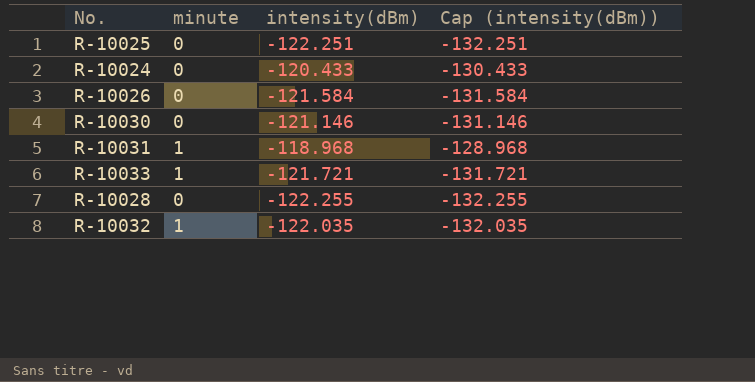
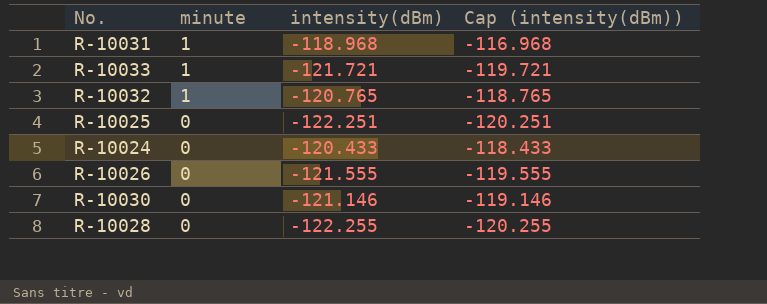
row order: none -> minute descending
column Cap (intensity(dBm)) | formula: [intensity(dBm)] - 10 -> [intensity(dBm)] + 2
R-10032 | intensity(dBm): -122.035 -> -120.765
R-10026 | intensity(dBm): -121.584 -> -121.555

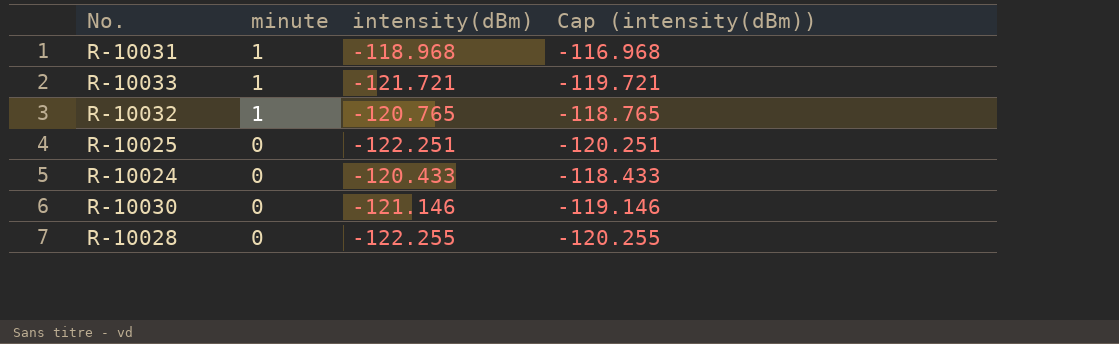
row R-10026: 0 | -121.555 | -119.555 -> none

